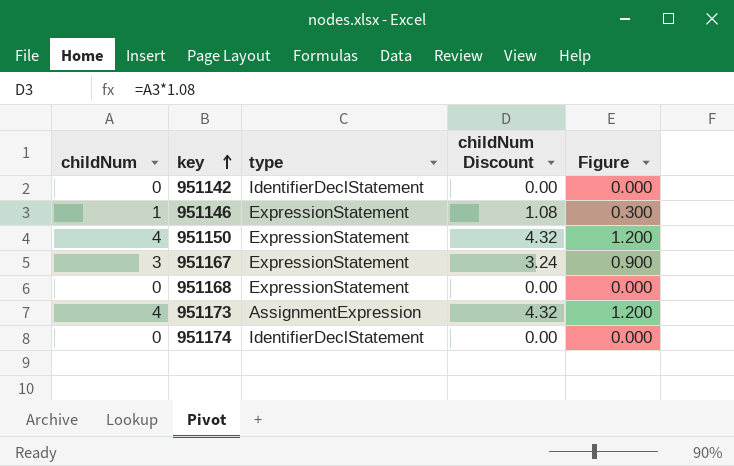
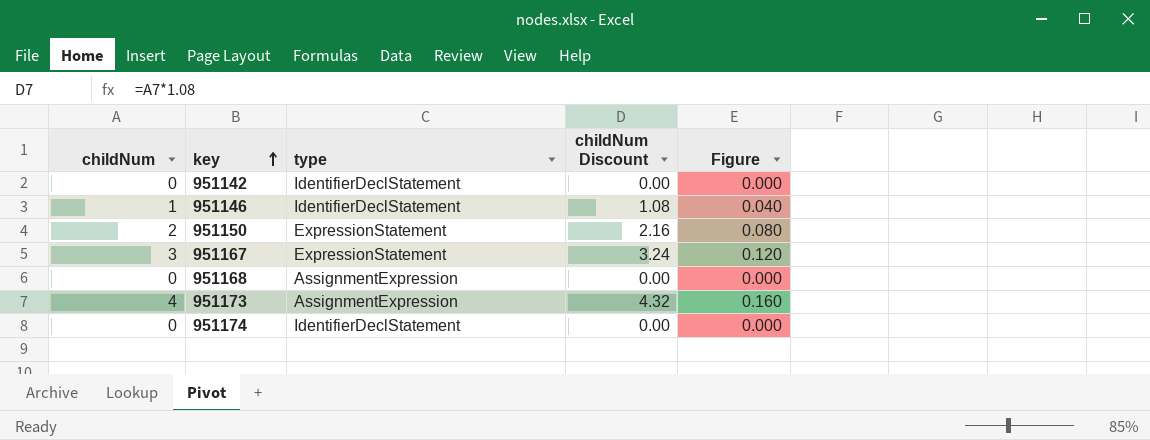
column Figure | formula: [childNum] * 0.3 -> [childNum] * 0.04
951146 | type: ExpressionStatement -> IdentifierDeclStatement
951150 | childNum: 4 -> 2
951150 | childNum Discount: 4.32 -> 2.16
951168 | type: ExpressionStatement -> AssignmentExpression

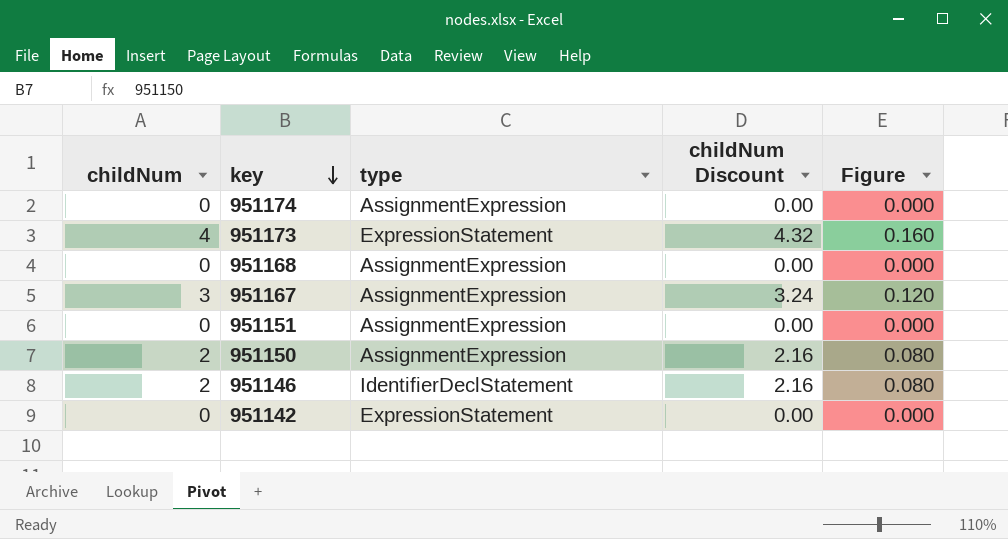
row order: key ascending -> key descending
951174 | type: IdentifierDeclStatement -> AssignmentExpression
951173 | type: AssignmentExpression -> ExpressionStatement
951167 | type: ExpressionStatement -> AssignmentExpression
row 951151: none -> 0 | AssignmentExpression | 0.00 | 0.000
951150 | type: ExpressionStatement -> AssignmentExpression
951146 | childNum: 1 -> 2
951146 | childNum Discount: 1.08 -> 2.16
951146 | Figure: 0.040 -> 0.080
951142 | type: IdentifierDeclStatement -> ExpressionStatement

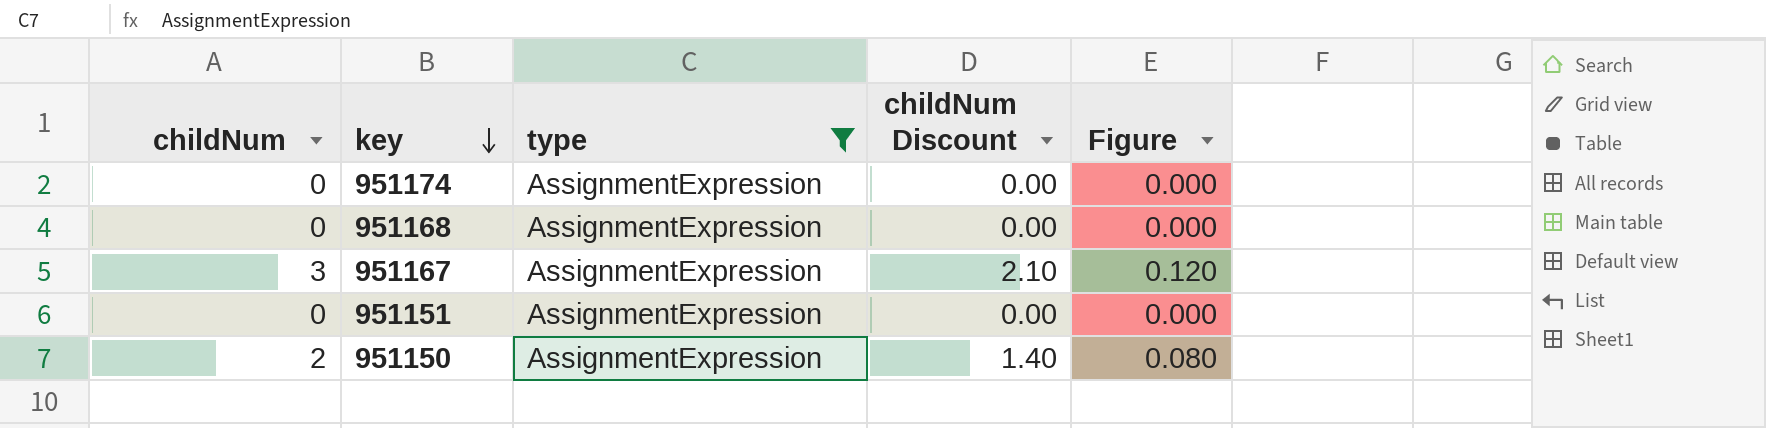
filter: none -> type = AssignmentExpression
column childNum Discount | formula: [childNum] * 1.08 -> [childNum] * 0.7

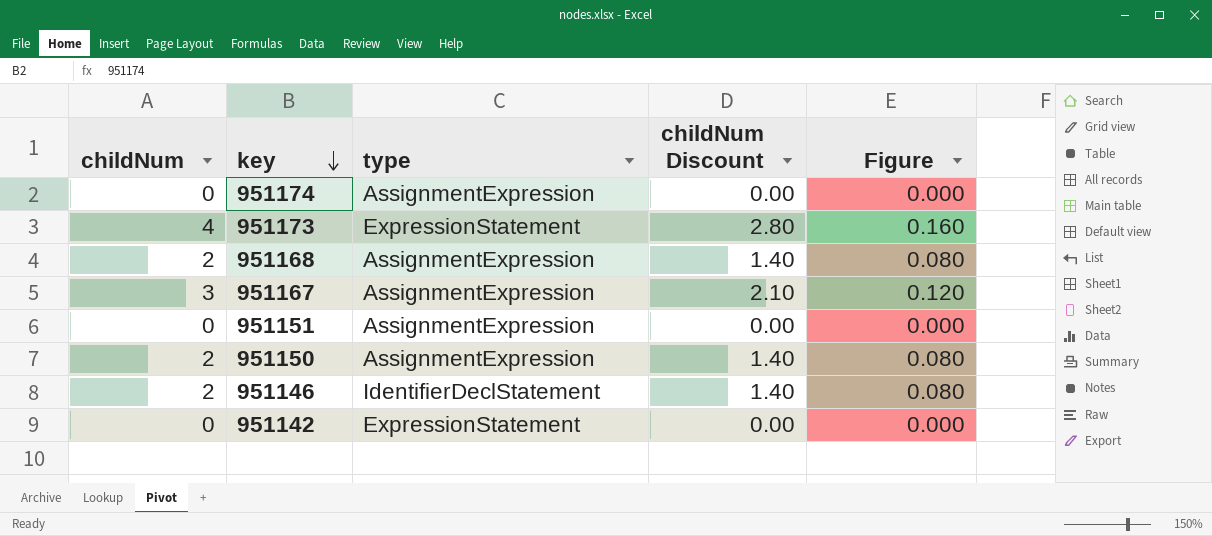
filter: type = AssignmentExpression -> none
951168 | childNum: 0 -> 2
951168 | childNum Discount: 0.00 -> 1.40
951168 | Figure: 0.000 -> 0.080

